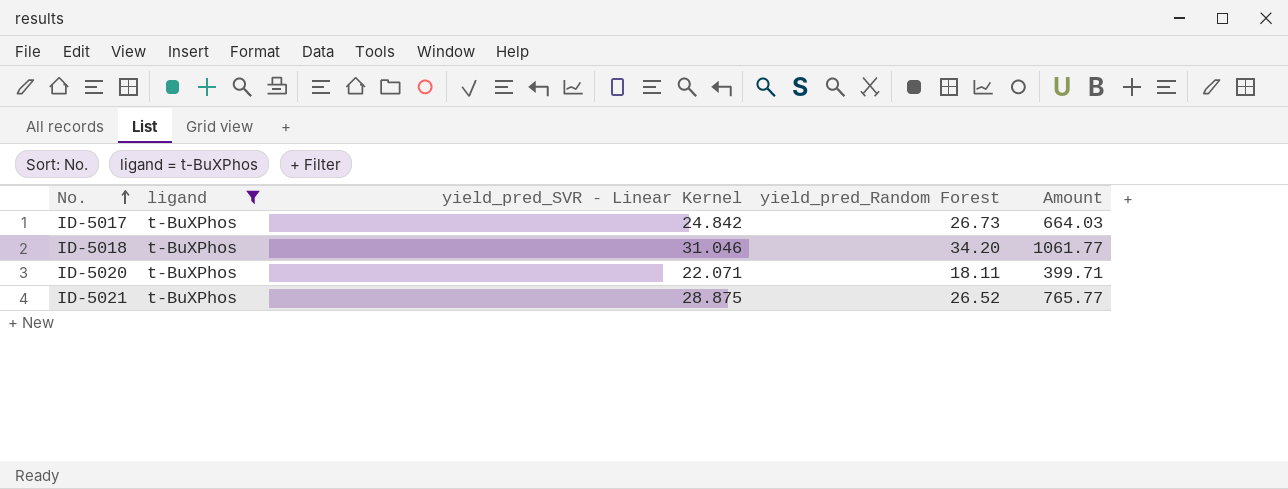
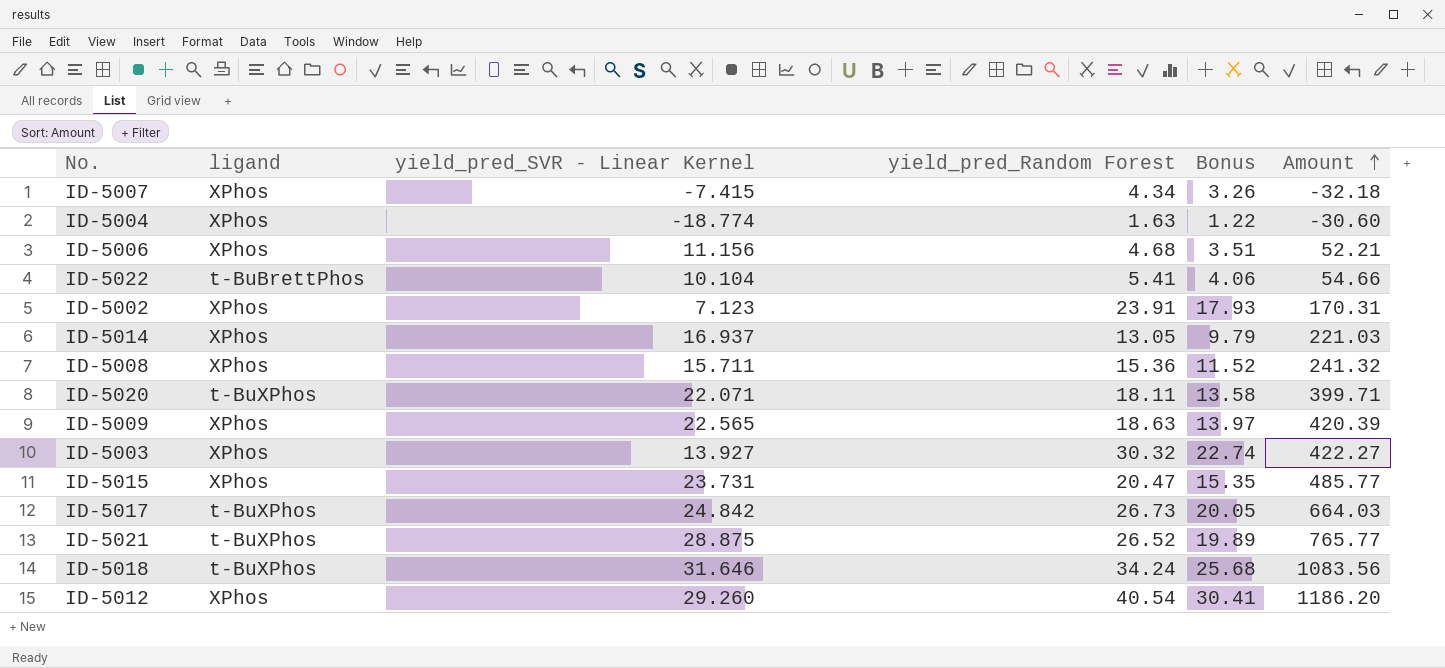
filter: ligand = t-BuXPhos -> none
row order: No. ascending -> Amount ascending
column Bonus | formula: none -> [yield_pred_Random Forest] * 0.75
ID-5018 | yield_pred_SVR - Linear Kernel: 31.046 -> 31.646
ID-5018 | yield_pred_Random Forest: 34.20 -> 34.24
ID-5018 | Amount: 1061.77 -> 1083.56

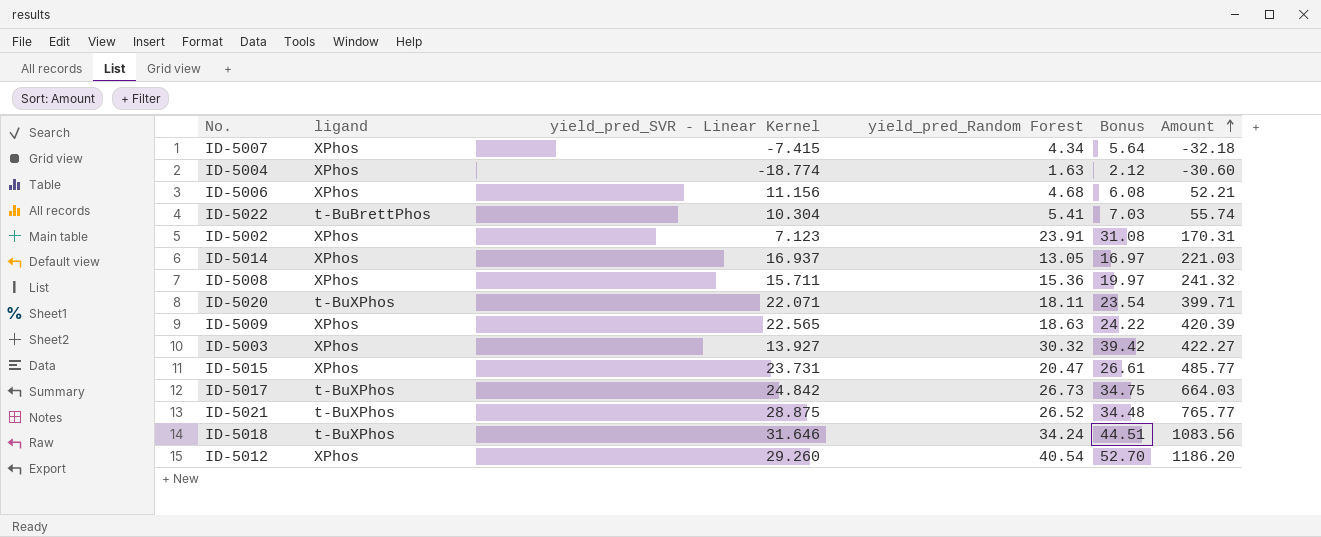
column Bonus | formula: [yield_pred_Random Forest] * 0.75 -> [yield_pred_Random Forest] * 1.3
ID-5022 | yield_pred_SVR - Linear Kernel: 10.104 -> 10.304
ID-5022 | Amount: 54.66 -> 55.74

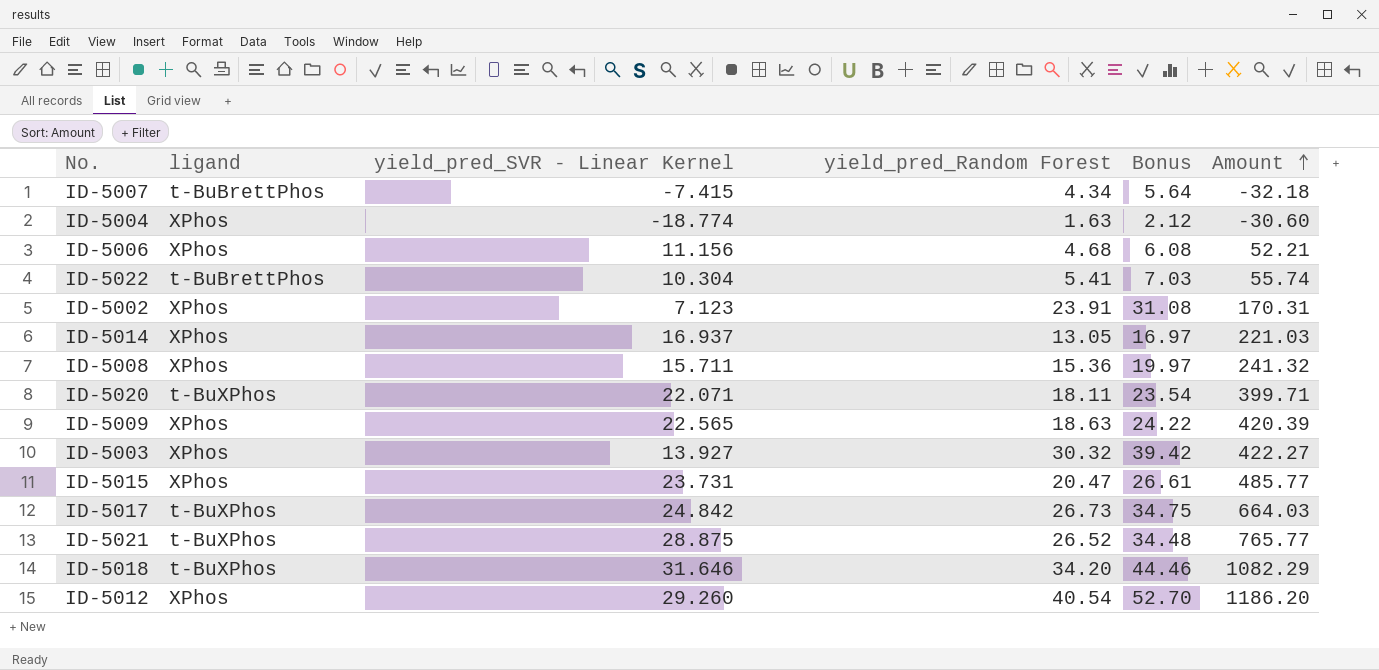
ID-5007 | ligand: XPhos -> t-BuBrettPhos
ID-5018 | yield_pred_Random Forest: 34.24 -> 34.20
ID-5018 | Bonus: 44.51 -> 44.46
ID-5018 | Amount: 1083.56 -> 1082.29

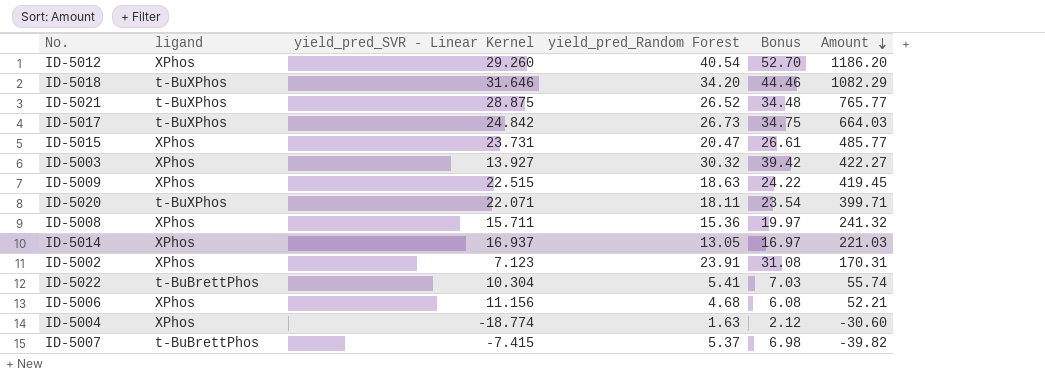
row order: Amount ascending -> Amount descending
ID-5009 | yield_pred_SVR - Linear Kernel: 22.565 -> 22.515
ID-5009 | Amount: 420.39 -> 419.45
ID-5007 | yield_pred_Random Forest: 4.34 -> 5.37
ID-5007 | Bonus: 5.64 -> 6.98
ID-5007 | Amount: -32.18 -> -39.82

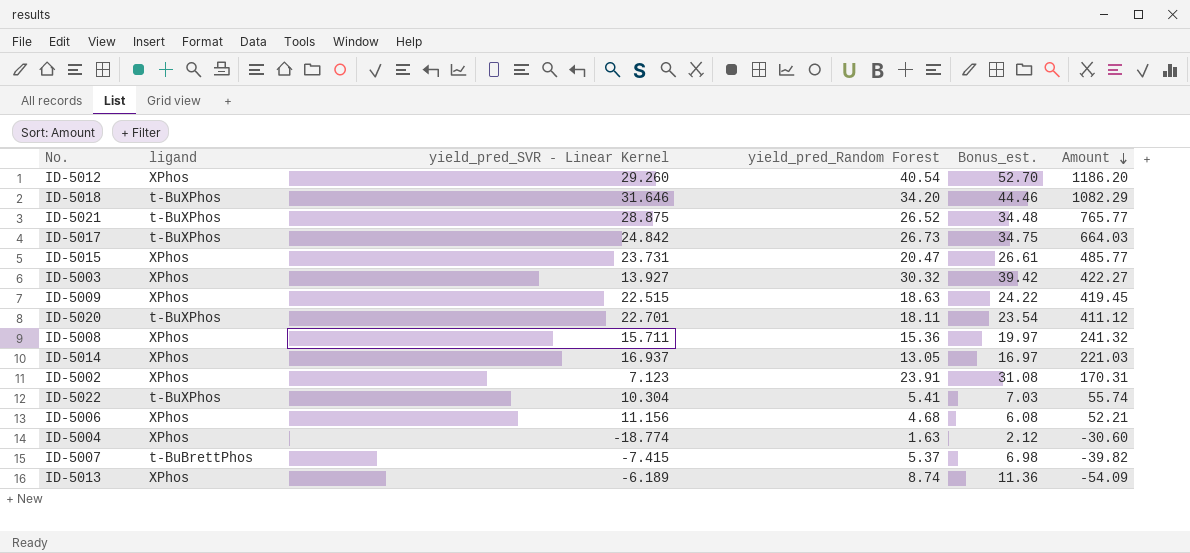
column name: Bonus -> Bonus_est.
ID-5020 | yield_pred_SVR - Linear Kernel: 22.071 -> 22.701
ID-5020 | Amount: 399.71 -> 411.12
ID-5022 | ligand: t-BuBrettPhos -> t-BuXPhos
row ID-5013: none -> XPhos | -6.189 | 8.74 | 11.36 | -54.09

